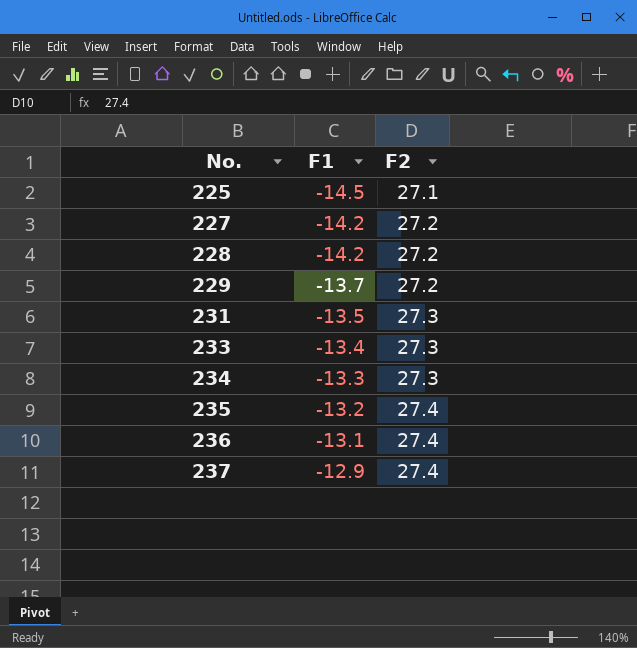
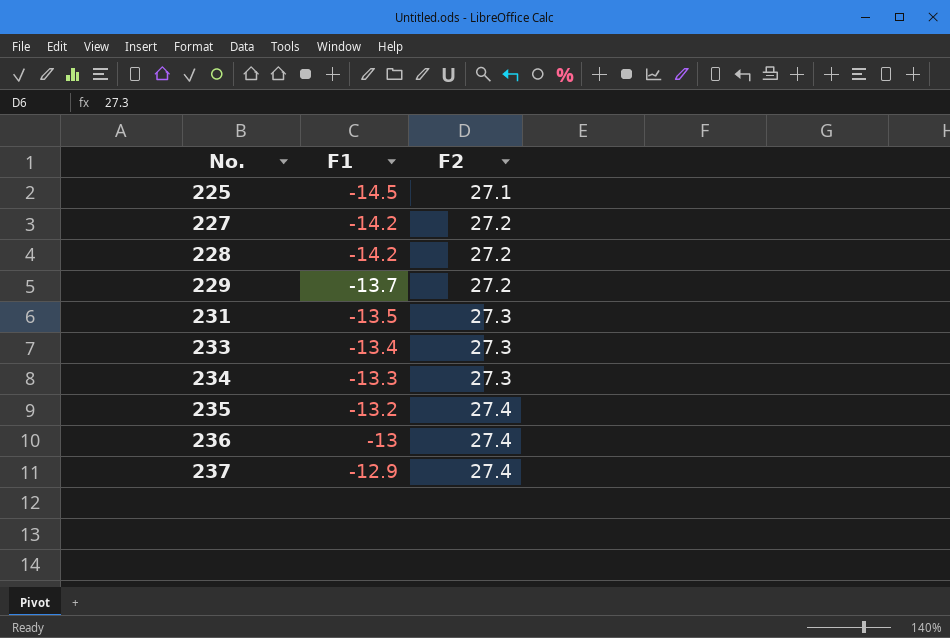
236 | F1: -13.1 -> -13

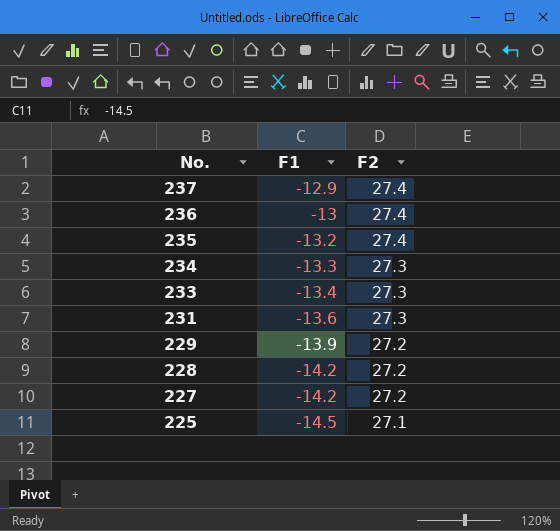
row order: No. ascending -> No. descending
231 | F1: -13.5 -> -13.6
229 | F1: -13.7 -> -13.9

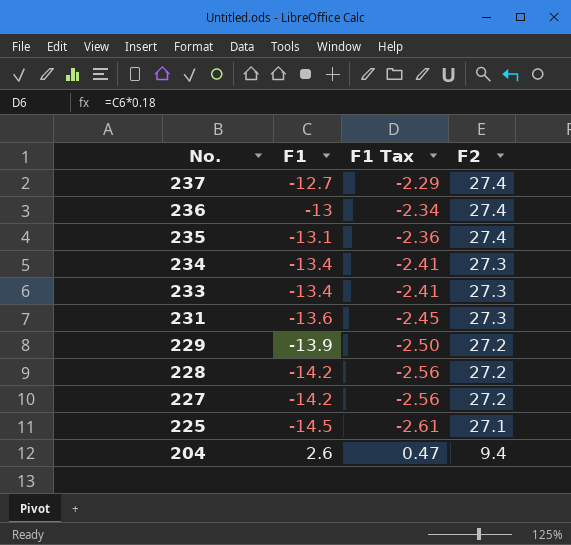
column F1 Tax | formula: none -> [F1] * 0.18
237 | F1: -12.9 -> -12.7
235 | F1: -13.2 -> -13.1
234 | F1: -13.3 -> -13.4
row 204: none -> 2.6 | 0.47 | 9.4

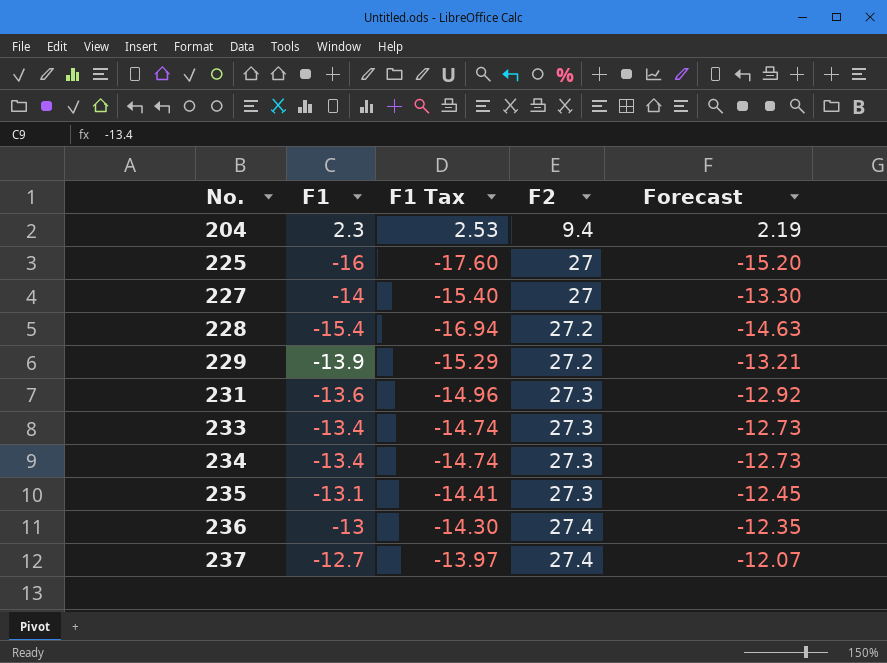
row order: No. descending -> No. ascending
column F1 Tax | formula: [F1] * 0.18 -> [F1] * 1.1
column Forecast | formula: none -> [F1] * 0.95
204 | F1: 2.6 -> 2.3
225 | F1: -14.5 -> -16
225 | F2: 27.1 -> 27
227 | F1: -14.2 -> -14
227 | F2: 27.2 -> 27
228 | F1: -14.2 -> -15.4
235 | F2: 27.4 -> 27.3

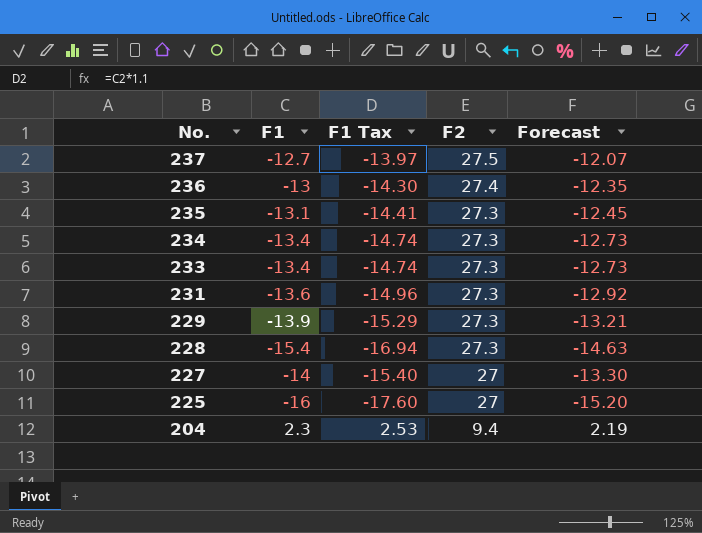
row order: No. ascending -> No. descending
237 | F2: 27.4 -> 27.5
229 | F2: 27.2 -> 27.3
228 | F2: 27.2 -> 27.3

